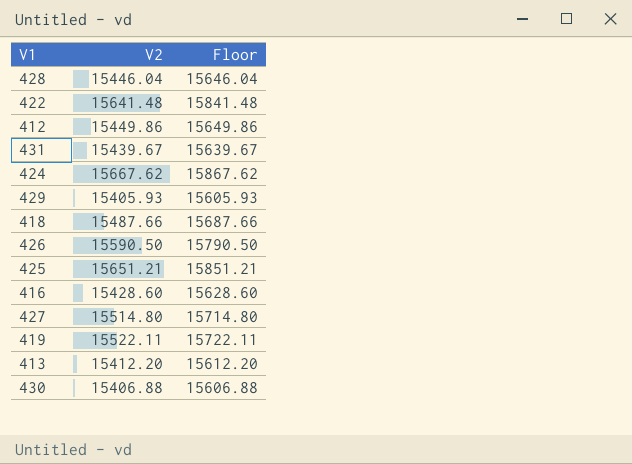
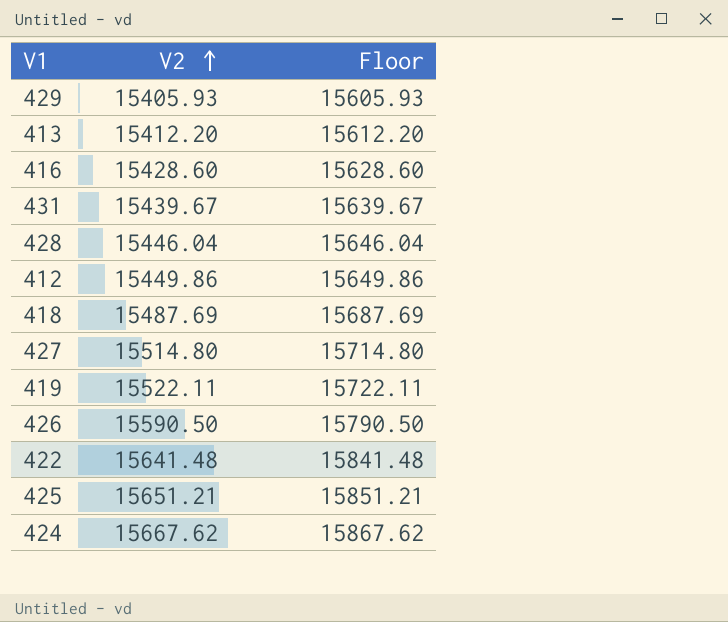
row order: none -> V2 ascending
row 430: 15406.88 | 15606.88 -> none
418 | V2: 15487.66 -> 15487.69
418 | Floor: 15687.66 -> 15687.69

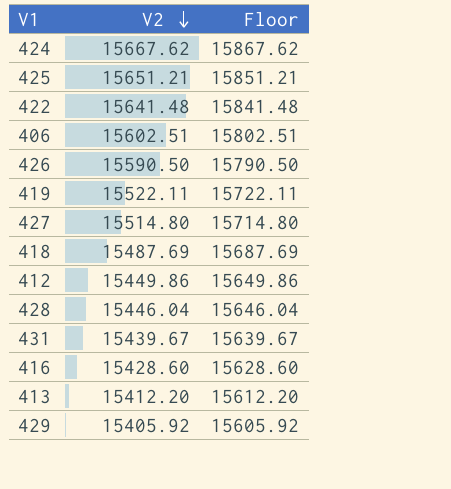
row order: V2 ascending -> V2 descending
row 406: none -> 15602.51 | 15802.51
429 | V2: 15405.93 -> 15405.92
429 | Floor: 15605.93 -> 15605.92

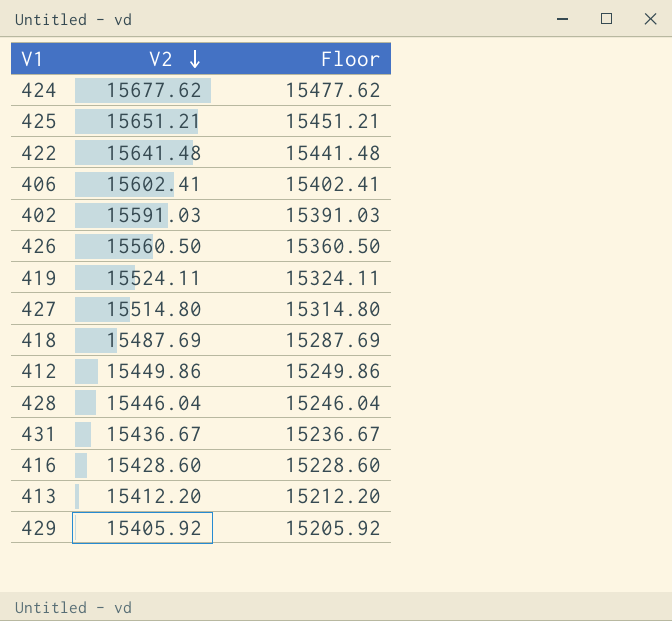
column Floor | formula: [V2] + 200 -> [V2] - 200
424 | V2: 15667.62 -> 15677.62
406 | V2: 15602.51 -> 15602.41
row 402: none -> 15591.03 | 15391.03
426 | V2: 15590.50 -> 15560.50
419 | V2: 15522.11 -> 15524.11
431 | V2: 15439.67 -> 15436.67

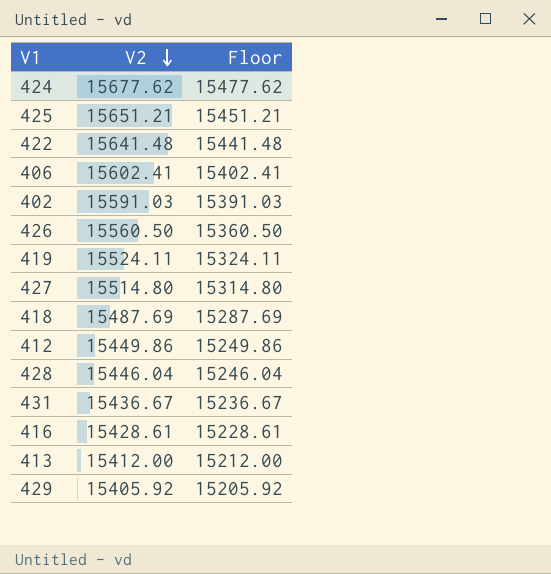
416 | V2: 15428.60 -> 15428.61
416 | Floor: 15228.60 -> 15228.61
413 | V2: 15412.20 -> 15412.00
413 | Floor: 15212.20 -> 15212.00

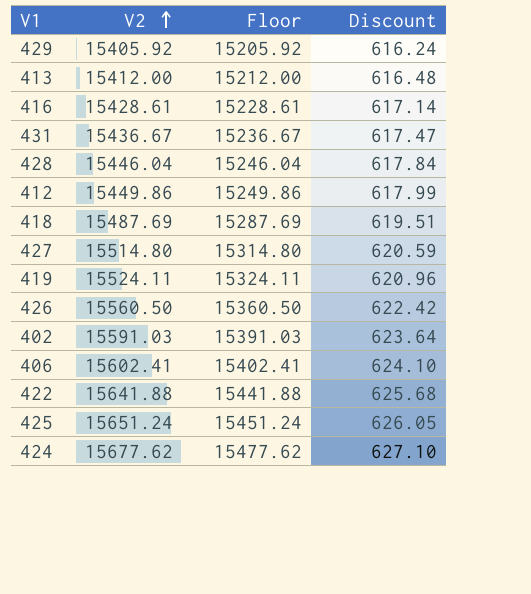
row order: V2 descending -> V2 ascending
column Discount | formula: none -> [V2] * 0.04
422 | V2: 15641.48 -> 15641.88
422 | Floor: 15441.48 -> 15441.88
425 | V2: 15651.21 -> 15651.24
425 | Floor: 15451.21 -> 15451.24

